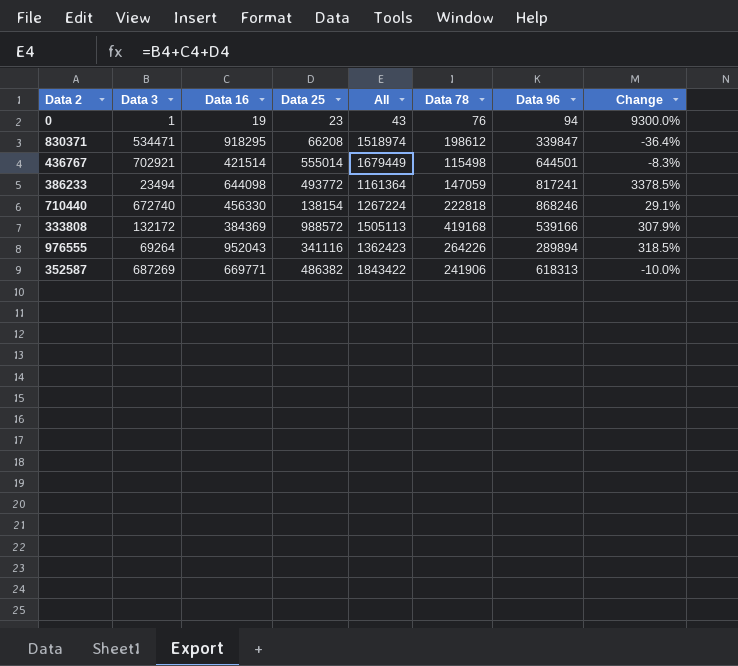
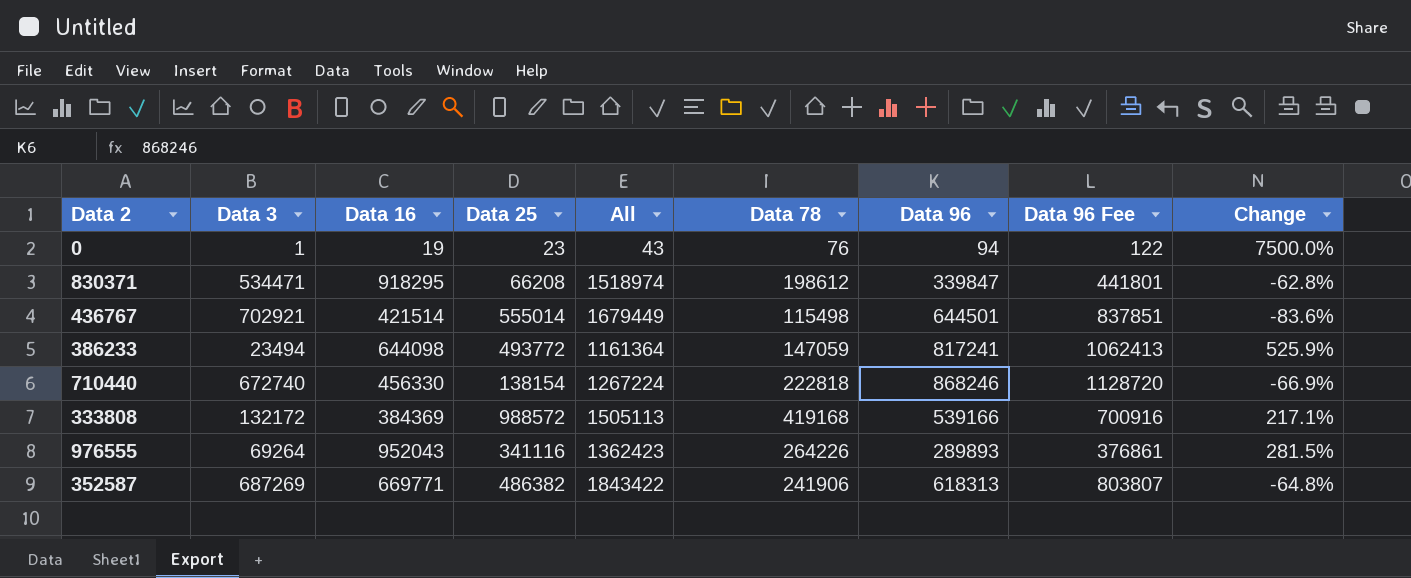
column Data 96 Fee | formula: none -> [Data 96] * 1.3
column Change | formula: ([Data 96] - [Data 3]) / [Data 3] -> ([Data 78] - [Data 3]) / [Data 3]
976555 | Data 96: 289894 -> 289893

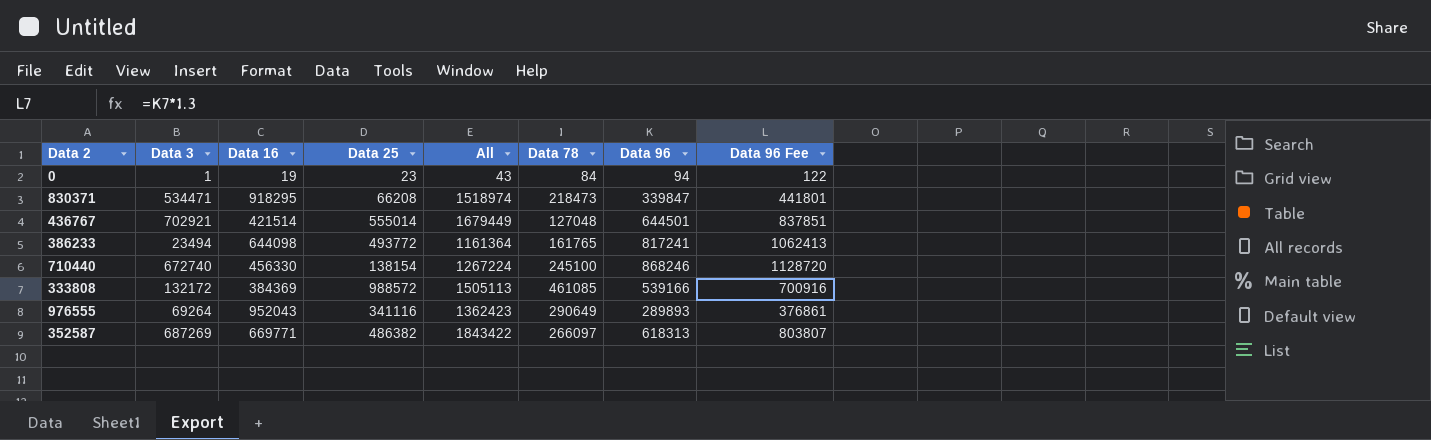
column Change | formula: ([Data 78] - [Data 3]) / [Data 3] -> none
0 | Data 78: 76 -> 84
830371 | Data 78: 198612 -> 218473
436767 | Data 78: 115498 -> 127048
386233 | Data 78: 147059 -> 161765
710440 | Data 78: 222818 -> 245100
333808 | Data 78: 419168 -> 461085
976555 | Data 78: 264226 -> 290649
352587 | Data 78: 241906 -> 266097

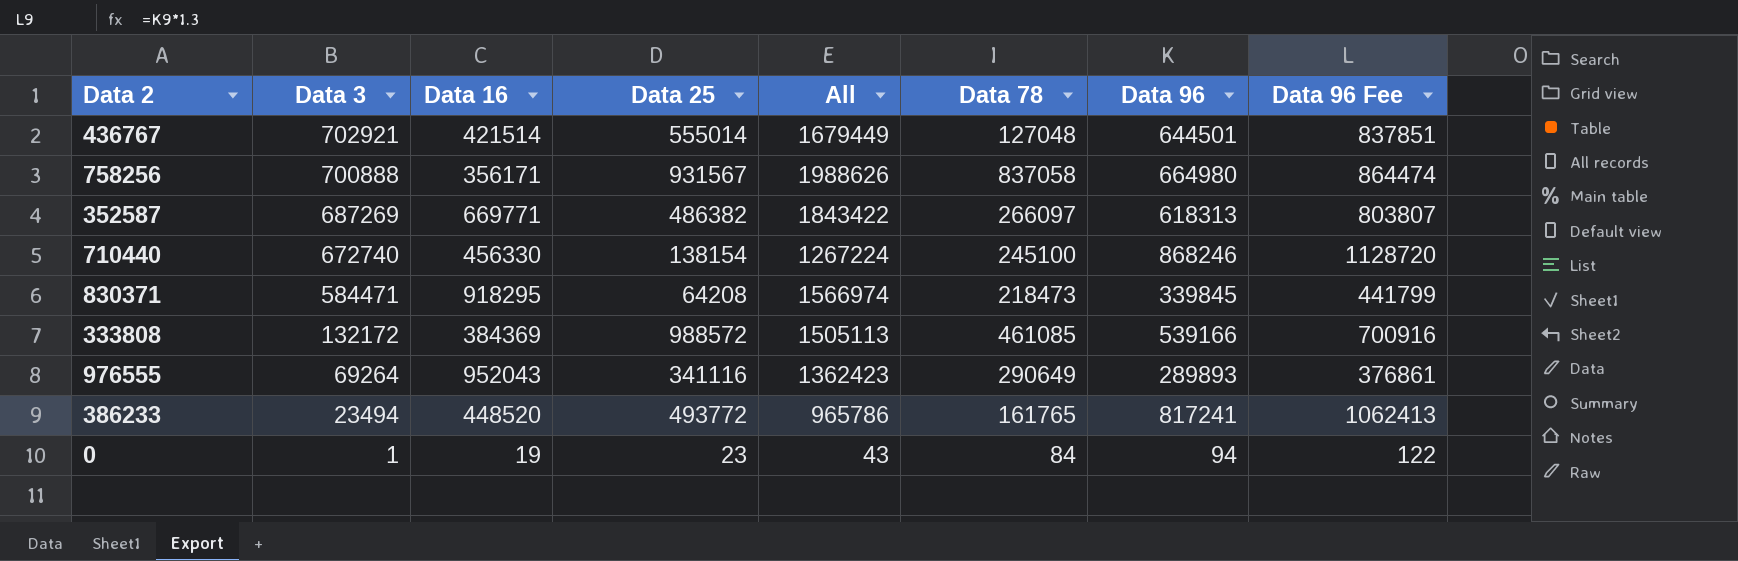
row order: none -> Data 3 descending
row 758256: none -> 700888 | 356171 | 931567 | 1988626 | 837058 | 664980 | 864474
830371 | Data 3: 534471 -> 584471
830371 | Data 25: 66208 -> 64208
830371 | All: 1518974 -> 1566974
830371 | Data 96: 339847 -> 339845
830371 | Data 96 Fee: 441801 -> 441799
386233 | Data 16: 644098 -> 448520
386233 | All: 1161364 -> 965786

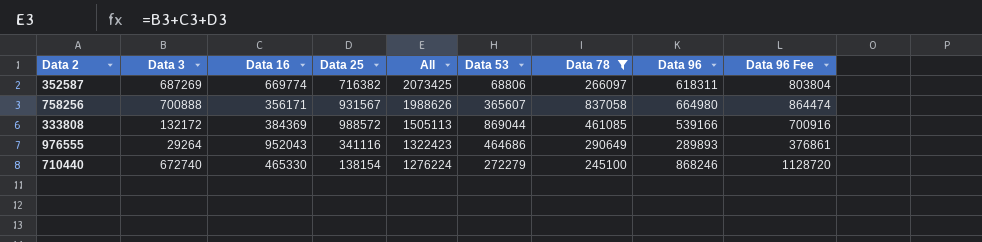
filter: none -> Data 78 >= 245100
row order: Data 3 descending -> All descending
column Data 53 | position: none -> 6
352587 | Data 16: 669771 -> 669774
352587 | Data 25: 486382 -> 716382
352587 | All: 1843422 -> 2073425
352587 | Data 96: 618313 -> 618311
352587 | Data 96 Fee: 803807 -> 803804
976555 | Data 3: 69264 -> 29264
976555 | All: 1362423 -> 1322423
710440 | Data 16: 456330 -> 465330
710440 | All: 1267224 -> 1276224

